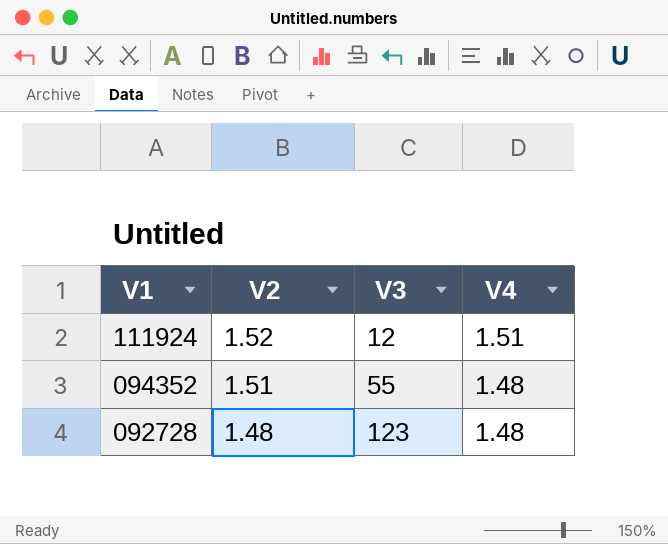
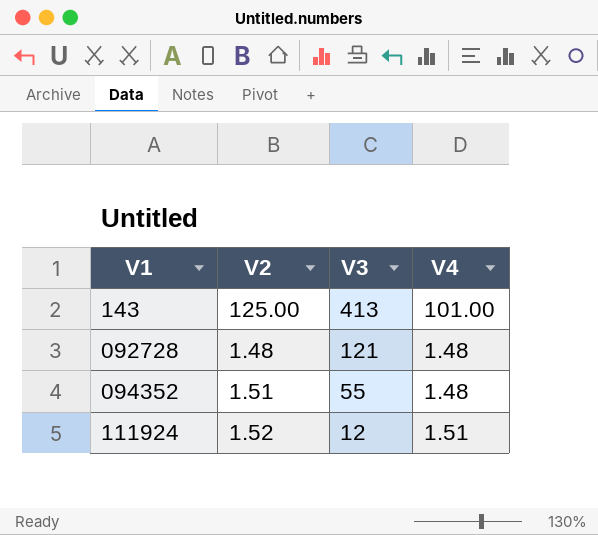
row order: V1 descending -> V1 ascending
row 143: none -> 125.00 | 413 | 101.00
092728 | V3: 123 -> 121

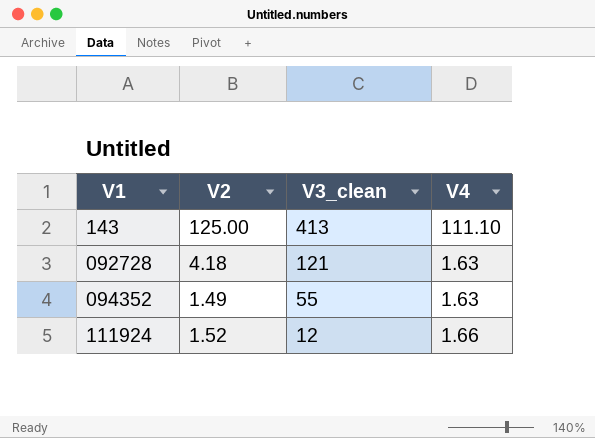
column name: V3 -> V3_clean
143 | V4: 101.00 -> 111.10
092728 | V2: 1.48 -> 4.18
092728 | V4: 1.48 -> 1.63
094352 | V2: 1.51 -> 1.49
094352 | V4: 1.48 -> 1.63
111924 | V4: 1.51 -> 1.66

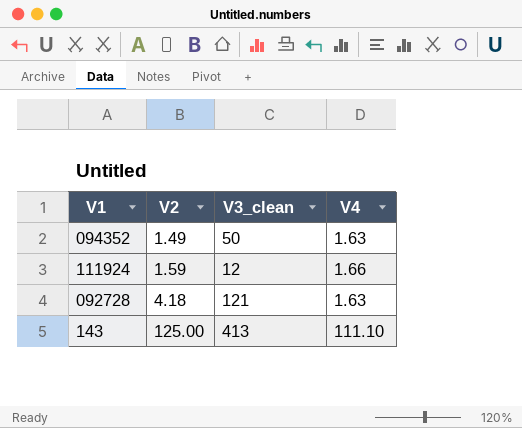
row order: V1 ascending -> V2 ascending
094352 | V3_clean: 55 -> 50
111924 | V2: 1.52 -> 1.59

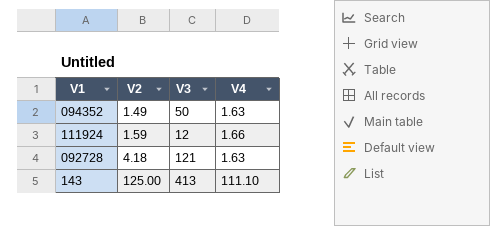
column name: V3_clean -> V3

